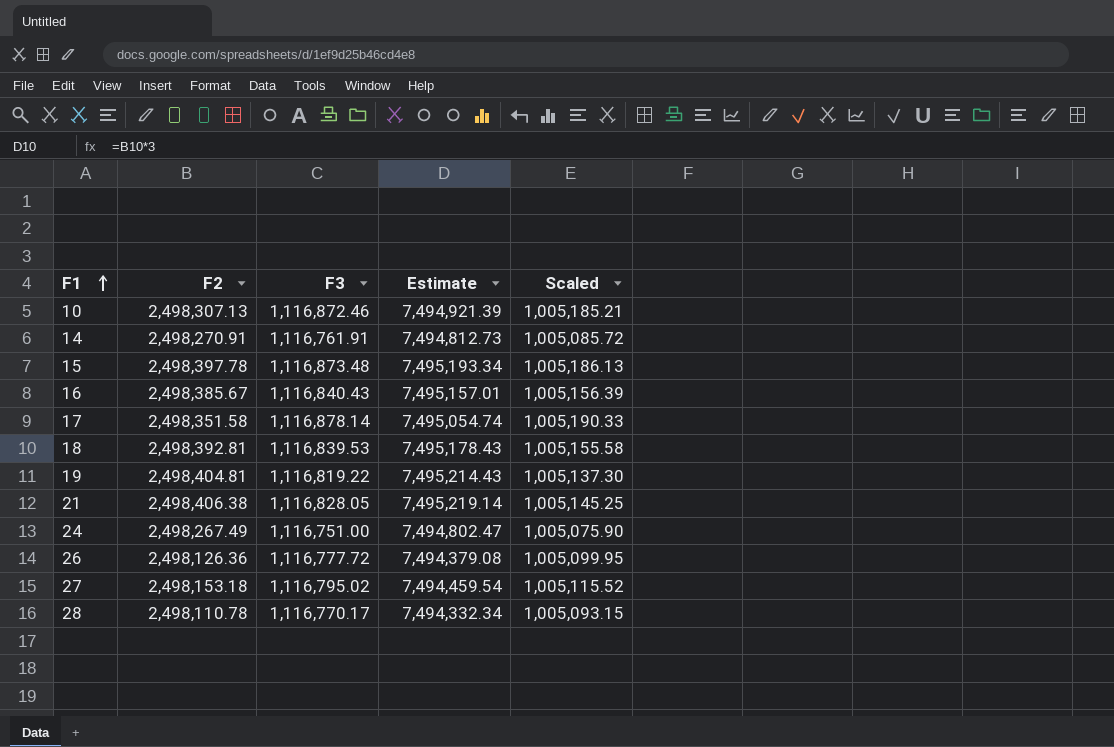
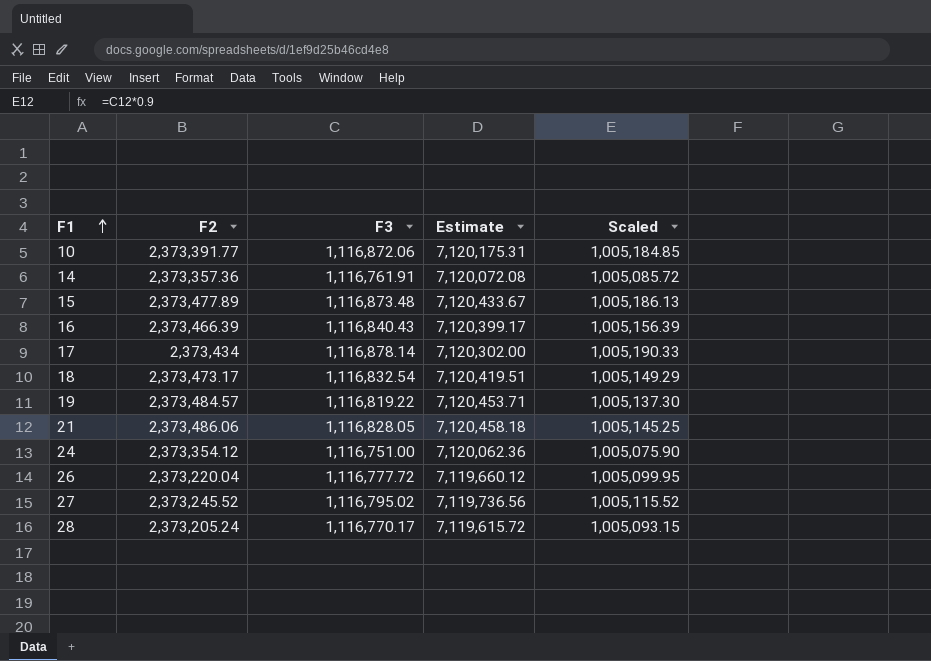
10 | F2: 2,498,307.13 -> 2,373,391.77
10 | F3: 1,116,872.46 -> 1,116,872.06
10 | Estimate: 7,494,921.39 -> 7,120,175.31
10 | Scaled: 1,005,185.21 -> 1,005,184.85
14 | F2: 2,498,270.91 -> 2,373,357.36
14 | Estimate: 7,494,812.73 -> 7,120,072.08
15 | F2: 2,498,397.78 -> 2,373,477.89
15 | Estimate: 7,495,193.34 -> 7,120,433.67
16 | F2: 2,498,385.67 -> 2,373,466.39
16 | Estimate: 7,495,157.01 -> 7,120,399.17
17 | F2: 2,498,351.58 -> 2,373,434
17 | Estimate: 7,495,054.74 -> 7,120,302.00
18 | F2: 2,498,392.81 -> 2,373,473.17
18 | F3: 1,116,839.53 -> 1,116,832.54
18 | Estimate: 7,495,178.43 -> 7,120,419.51
18 | Scaled: 1,005,155.58 -> 1,005,149.29
19 | F2: 2,498,404.81 -> 2,373,484.57
19 | Estimate: 7,495,214.43 -> 7,120,453.71
21 | F2: 2,498,406.38 -> 2,373,486.06
21 | Estimate: 7,495,219.14 -> 7,120,458.18
24 | F2: 2,498,267.49 -> 2,373,354.12
24 | Estimate: 7,494,802.47 -> 7,120,062.36
26 | F2: 2,498,126.36 -> 2,373,220.04
26 | Estimate: 7,494,379.08 -> 7,119,660.12
27 | F2: 2,498,153.18 -> 2,373,245.52
27 | Estimate: 7,494,459.54 -> 7,119,736.56
28 | F2: 2,498,110.78 -> 2,373,205.24
28 | Estimate: 7,494,332.34 -> 7,119,615.72

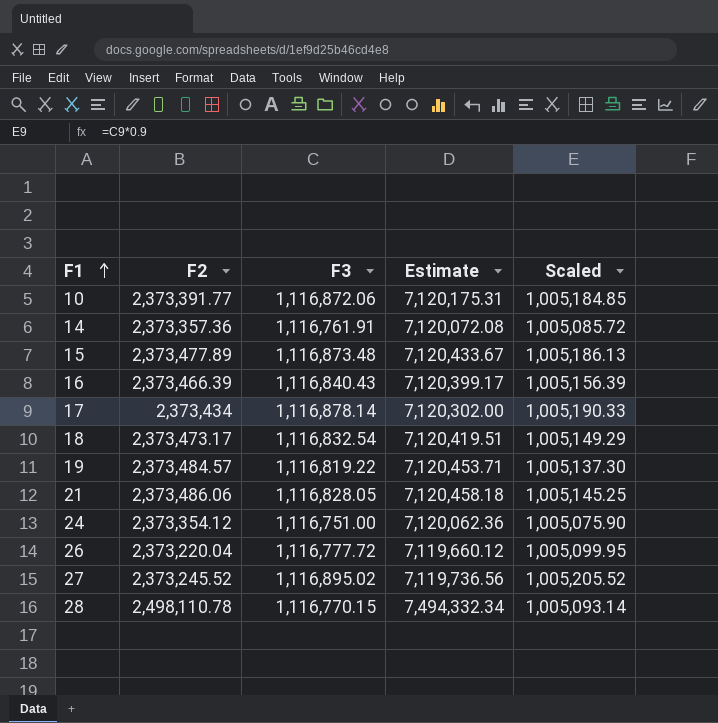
27 | F3: 1,116,795.02 -> 1,116,895.02
27 | Scaled: 1,005,115.52 -> 1,005,205.52
28 | F2: 2,373,205.24 -> 2,498,110.78
28 | F3: 1,116,770.17 -> 1,116,770.15
28 | Estimate: 7,119,615.72 -> 7,494,332.34
28 | Scaled: 1,005,093.15 -> 1,005,093.14

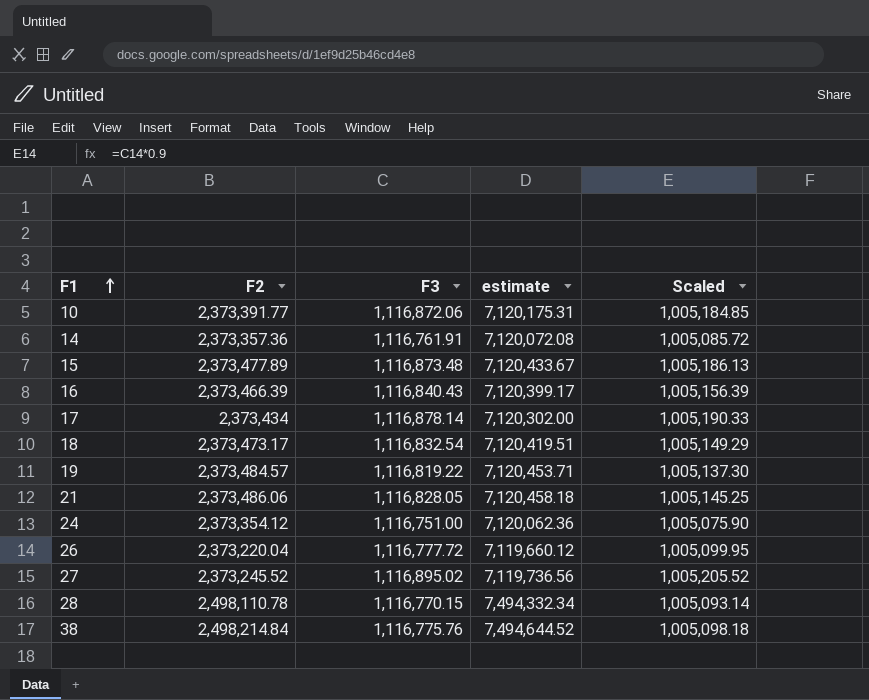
column name: Estimate -> estimate
row 38: none -> 2,498,214.84 | 1,116,775.76 | 7,494,644.52 | 1,005,098.18

